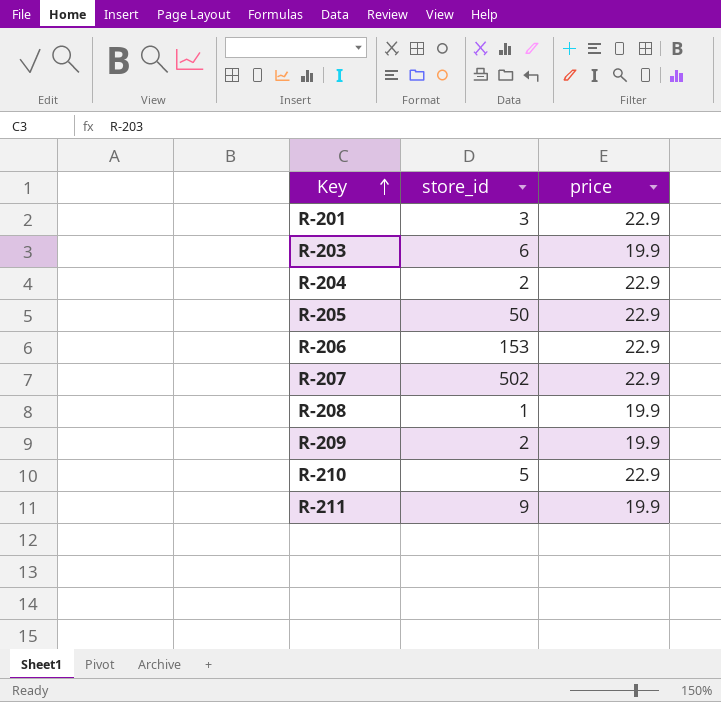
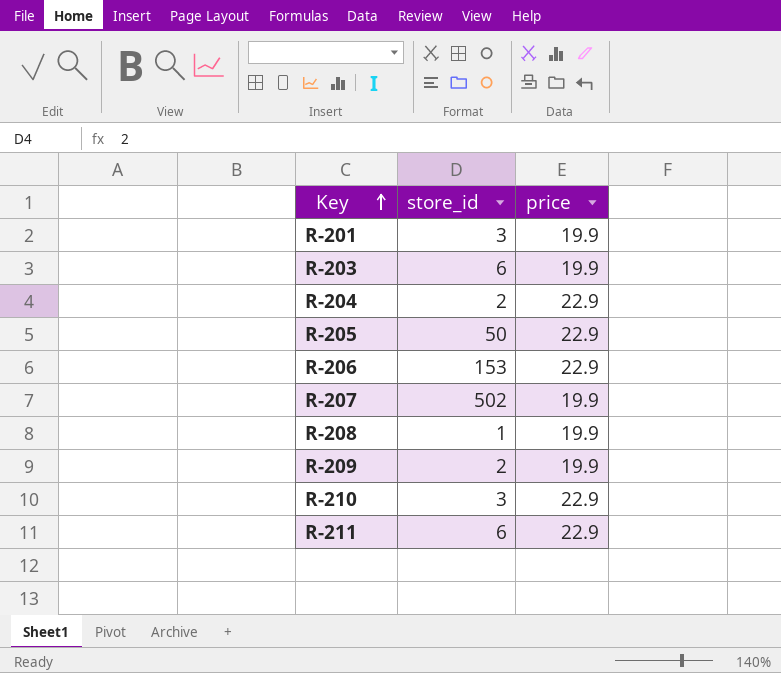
R-201 | price: 22.9 -> 19.9
R-207 | price: 22.9 -> 19.9
R-210 | store_id: 5 -> 3
R-211 | store_id: 9 -> 6
R-211 | price: 19.9 -> 22.9

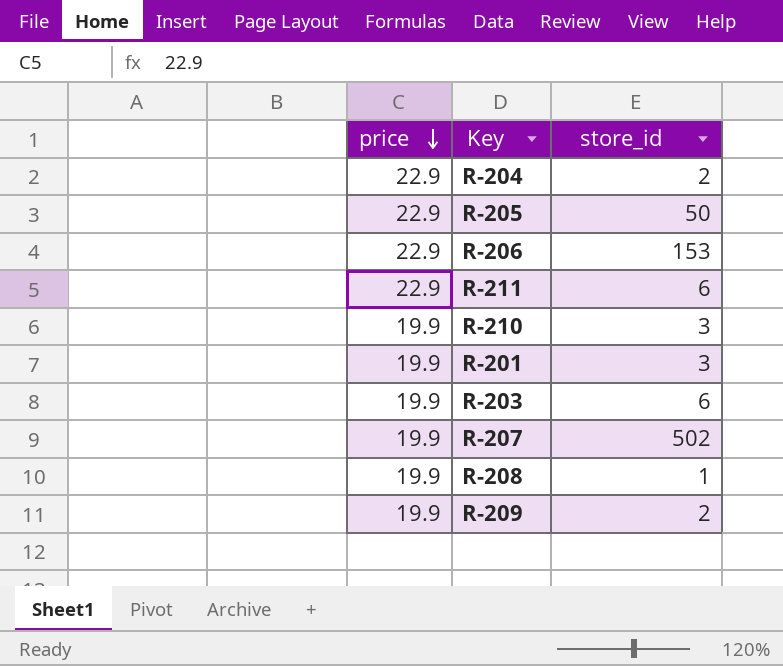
row order: Key ascending -> price descending
column price | position: 3 -> 1
R-210 | price: 22.9 -> 19.9

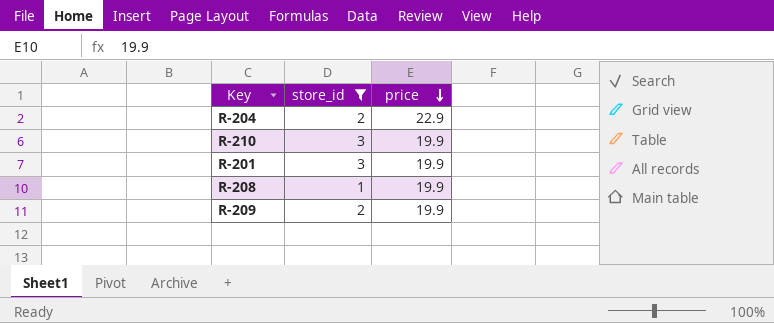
filter: none -> store_id <= 3
column price | position: 1 -> 3

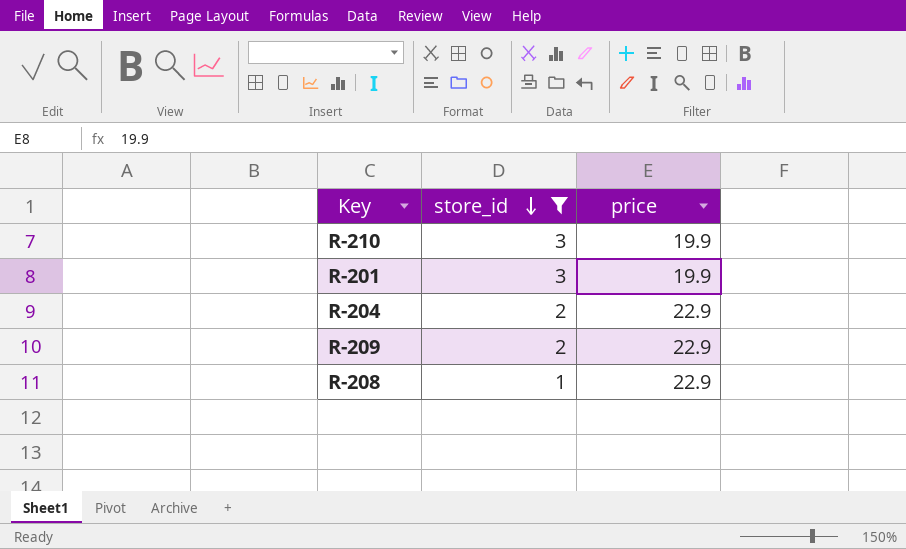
row order: price descending -> store_id descending
R-209 | price: 19.9 -> 22.9
R-208 | price: 19.9 -> 22.9

